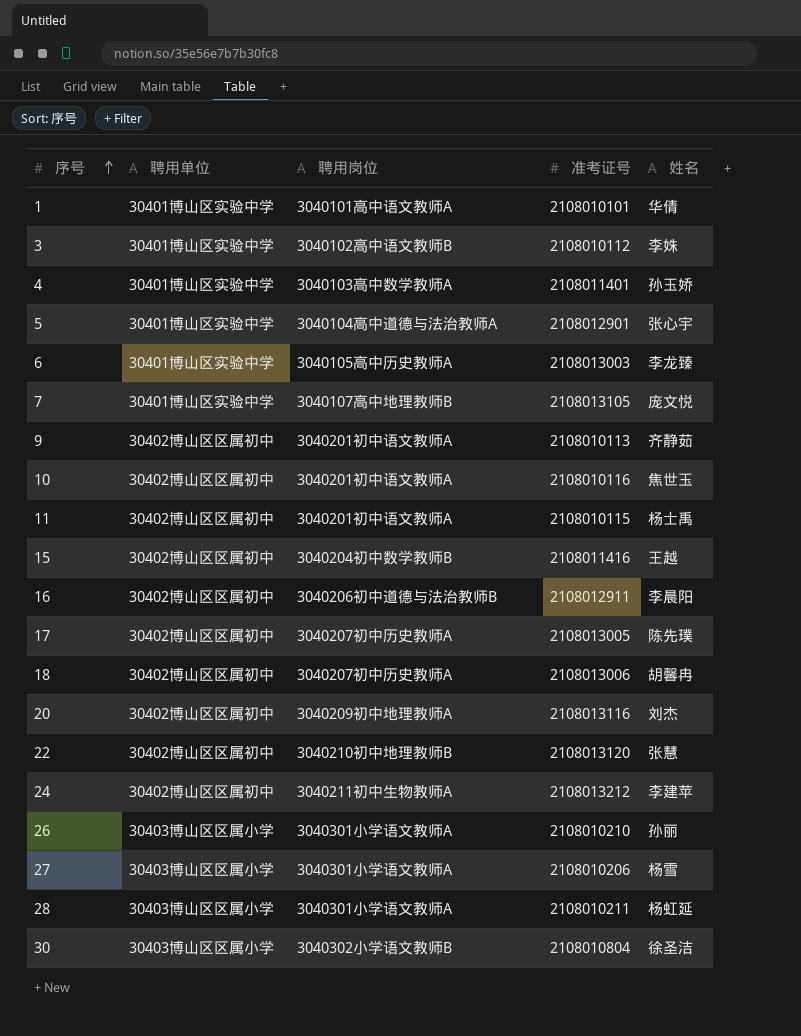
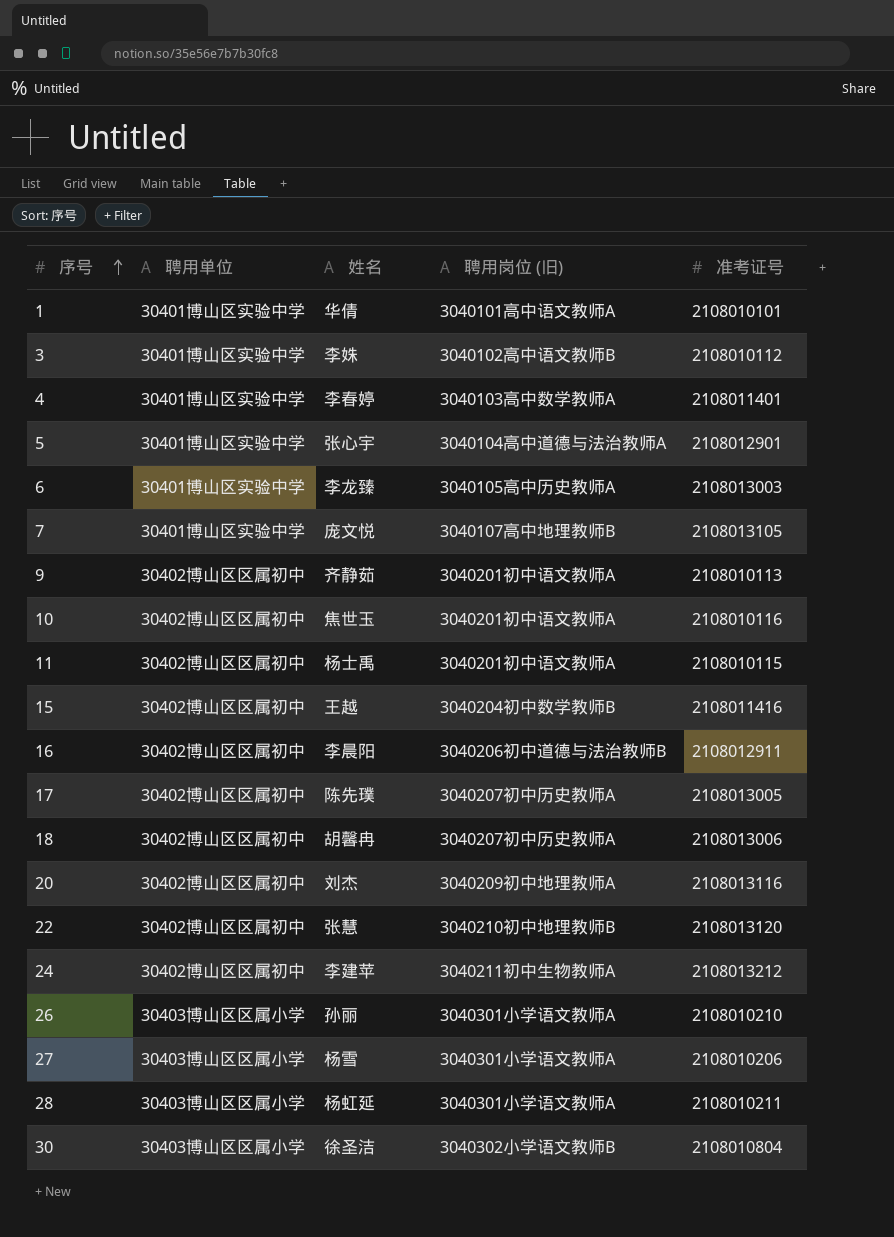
column 姓名 | position: 5 -> 3
column name: 聘用岗位 -> 聘用岗位 (旧)
4 | 姓名: 孙玉娇 -> 李春婷

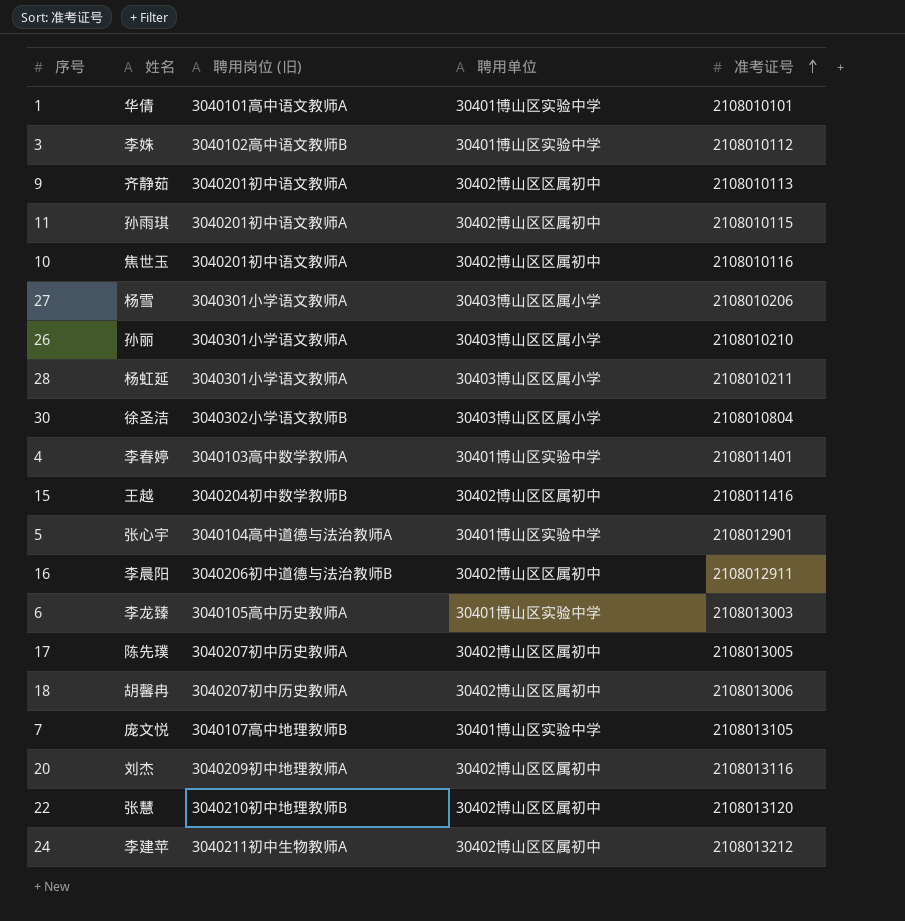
row order: 序号 ascending -> 准考证号 ascending
column 聘用单位 | position: 2 -> 4
11 | 姓名: 杨士禹 -> 孙雨琪

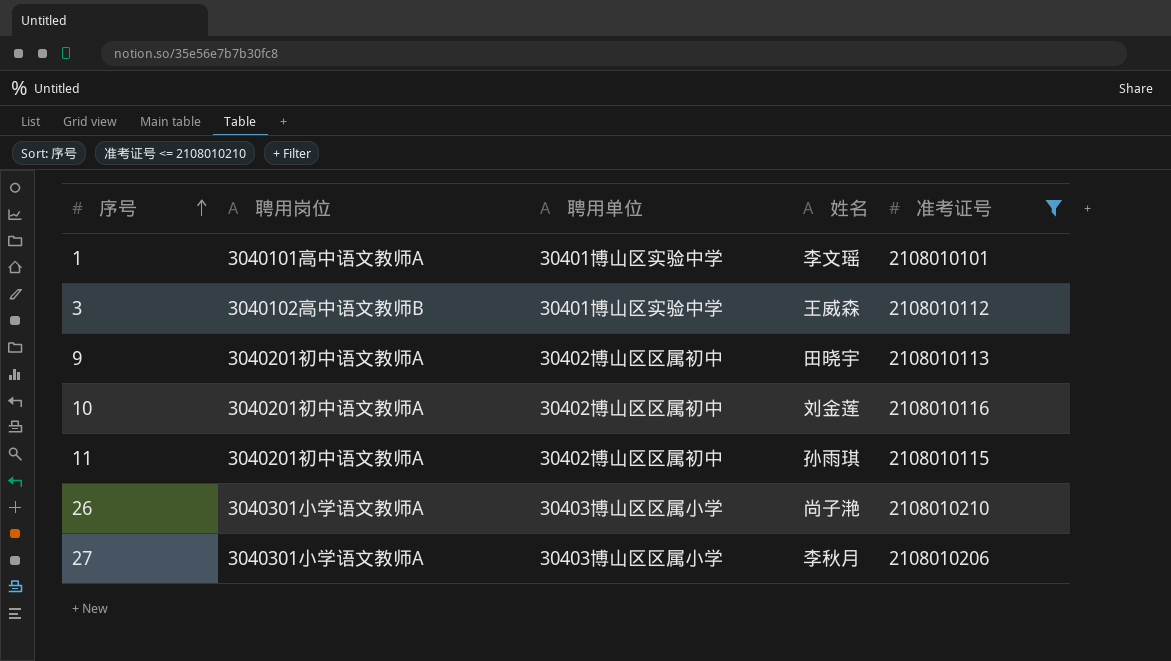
filter: none -> 准考证号 <= 2108010210
row order: 准考证号 ascending -> 序号 ascending
column name: 聘用岗位 (旧) -> 聘用岗位
column 姓名 | position: 2 -> 4
1 | 姓名: 华倩 -> 李文瑶
3 | 姓名: 李姝 -> 王威森
9 | 姓名: 齐静茹 -> 田晓宇
10 | 姓名: 焦世玉 -> 刘金莲
26 | 姓名: 孙丽 -> 尚子滟
27 | 姓名: 杨雪 -> 李秋月

